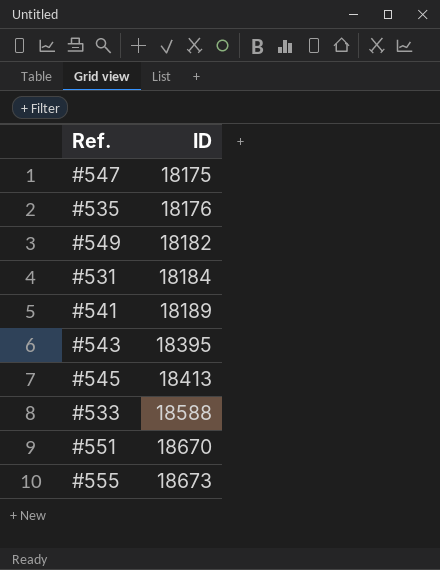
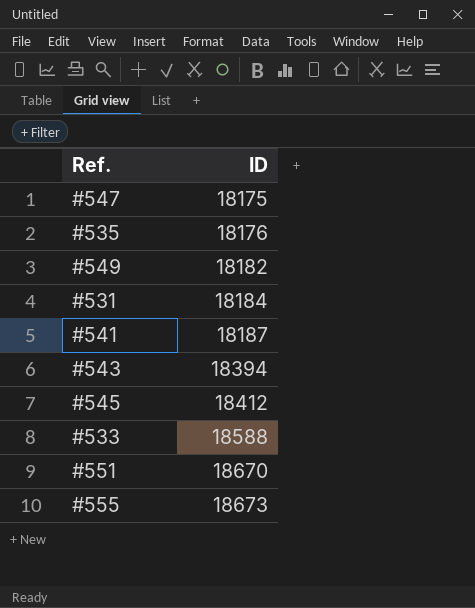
#541 | ID: 18189 -> 18187
#543 | ID: 18395 -> 18394
#545 | ID: 18413 -> 18412

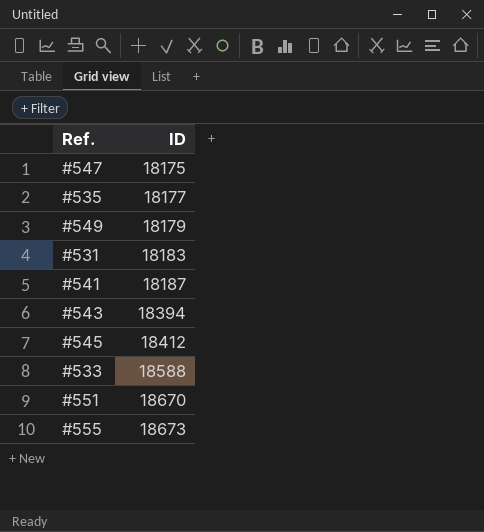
#535 | ID: 18176 -> 18177
#549 | ID: 18182 -> 18179
#531 | ID: 18184 -> 18183

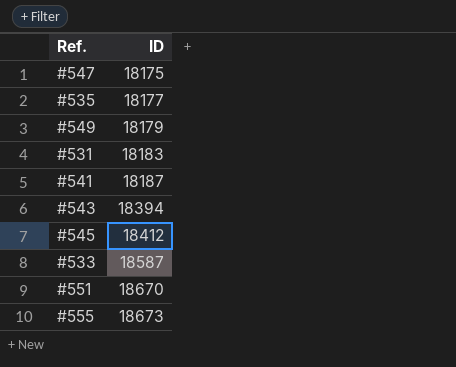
#533 | ID: 18588 -> 18587

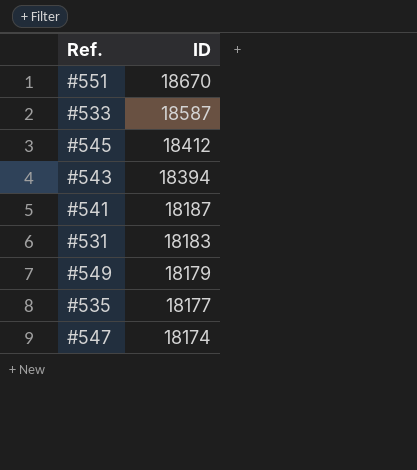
row order: ID ascending -> ID descending
row #555: 18673 -> none
#547 | ID: 18175 -> 18174

